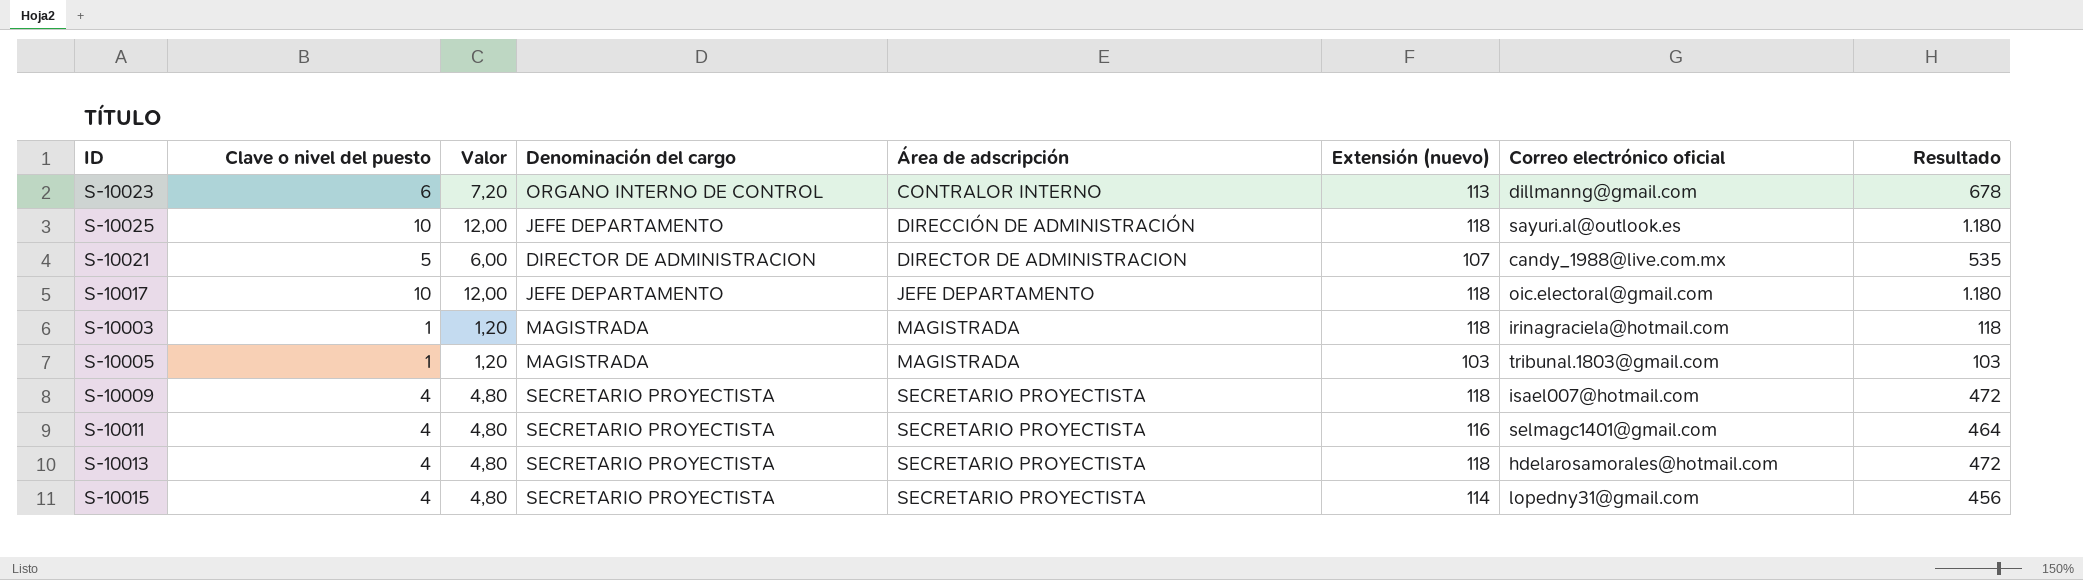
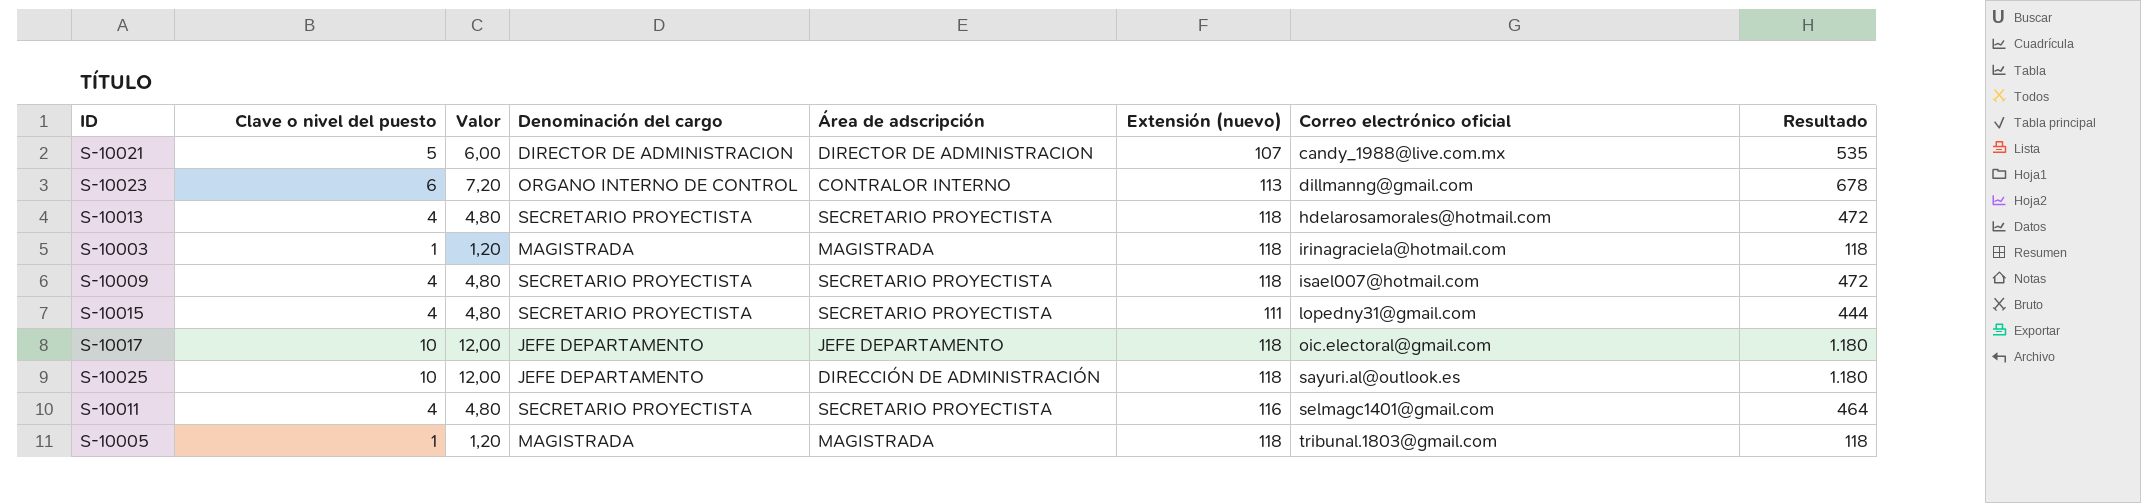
row order: Área de adscripción ascending -> Correo electrónico oficial ascending
S-10015 | Extensión (nuevo): 114 -> 111
S-10015 | Resultado: 456 -> 444
S-10005 | Extensión (nuevo): 103 -> 118
S-10005 | Resultado: 103 -> 118

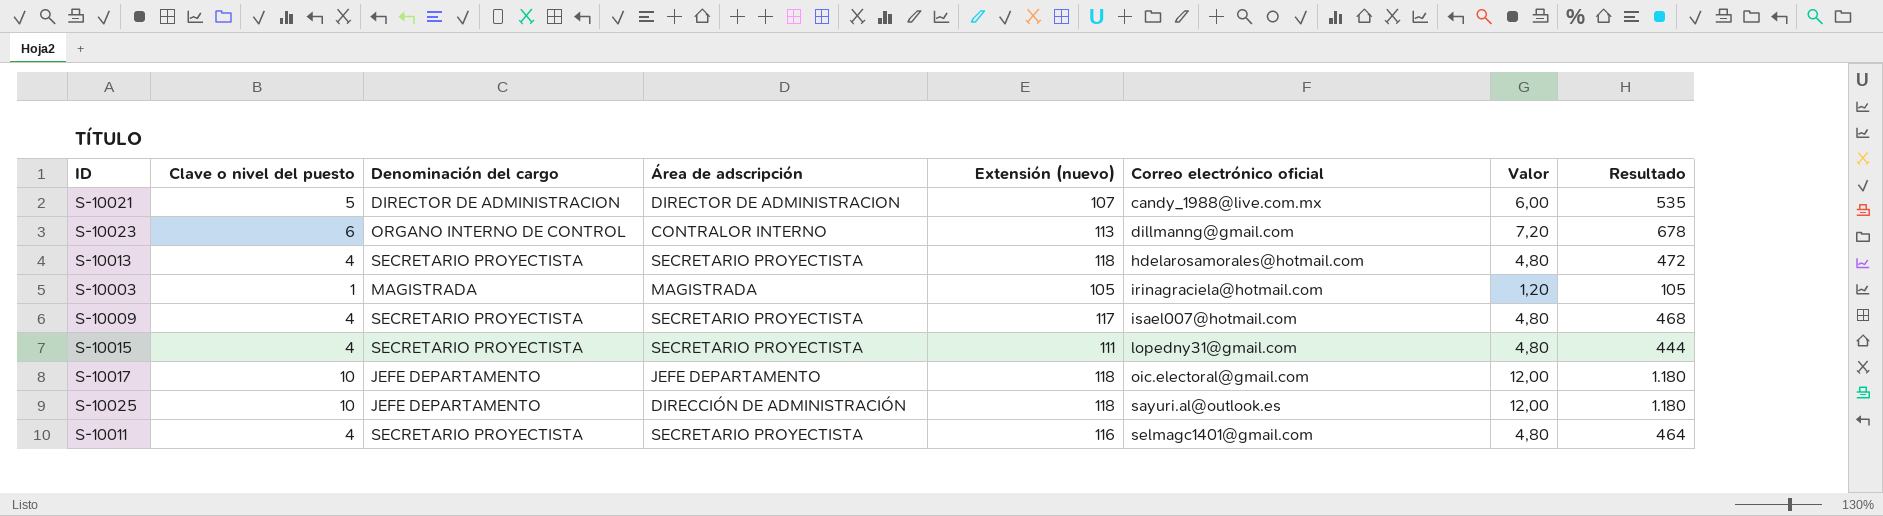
column Valor | position: 3 -> 7
row S-10005: 1 | 1,20 | MAGISTRADA | MAGISTRADA | 118 | tribunal.1803@gmail.com | 118 -> none
S-10003 | Extensión (nuevo): 118 -> 105
S-10003 | Resultado: 118 -> 105
S-10009 | Extensión (nuevo): 118 -> 117
S-10009 | Resultado: 472 -> 468

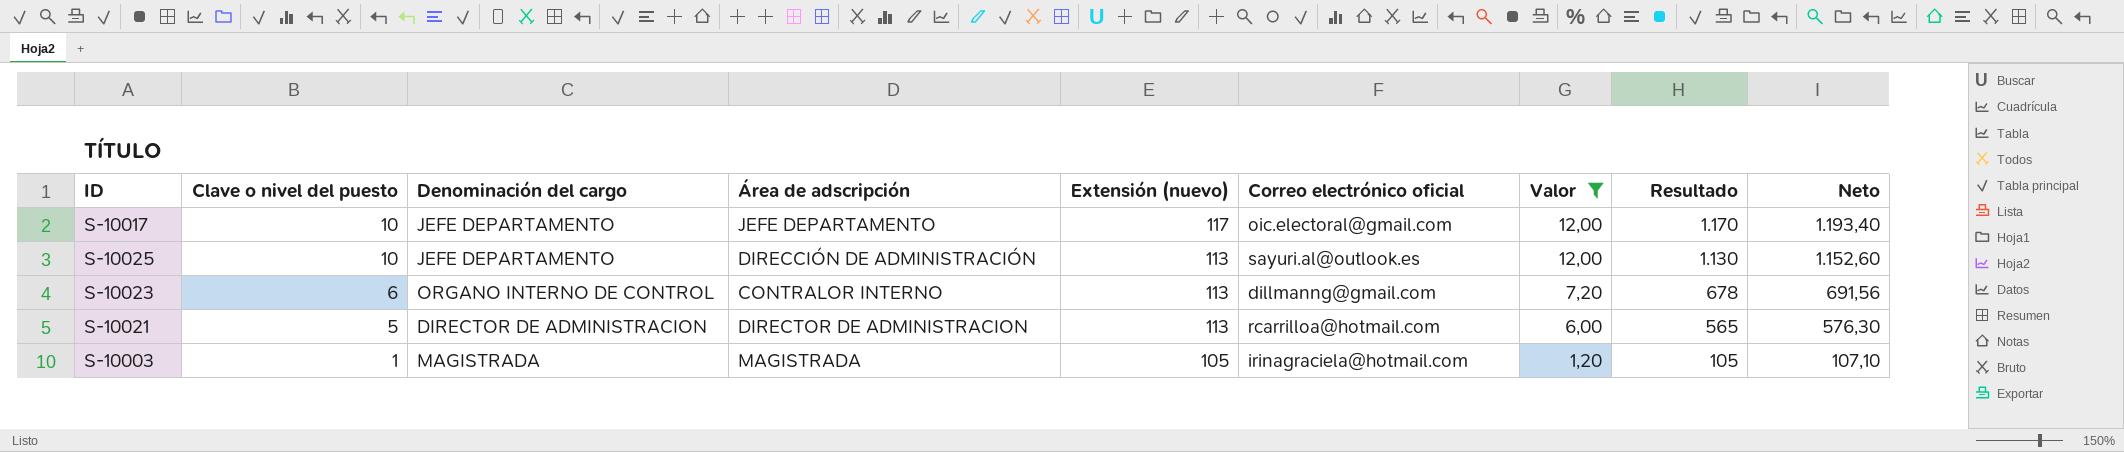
filter: none -> Valor != 4,80
row order: Correo electrónico oficial ascending -> Clave o nivel del puesto descending
column Neto | formula: none -> [Resultado] * 1,02
S-10017 | Extensión (nuevo): 118 -> 117
S-10017 | Resultado: 1.180 -> 1.170
S-10025 | Extensión (nuevo): 118 -> 113
S-10025 | Resultado: 1.180 -> 1.130
S-10021 | Extensión (nuevo): 107 -> 113
S-10021 | Correo electrónico oficial: candy_1988@live.com.mx -> rcarrilloa@hotmail.com
S-10021 | Resultado: 535 -> 565

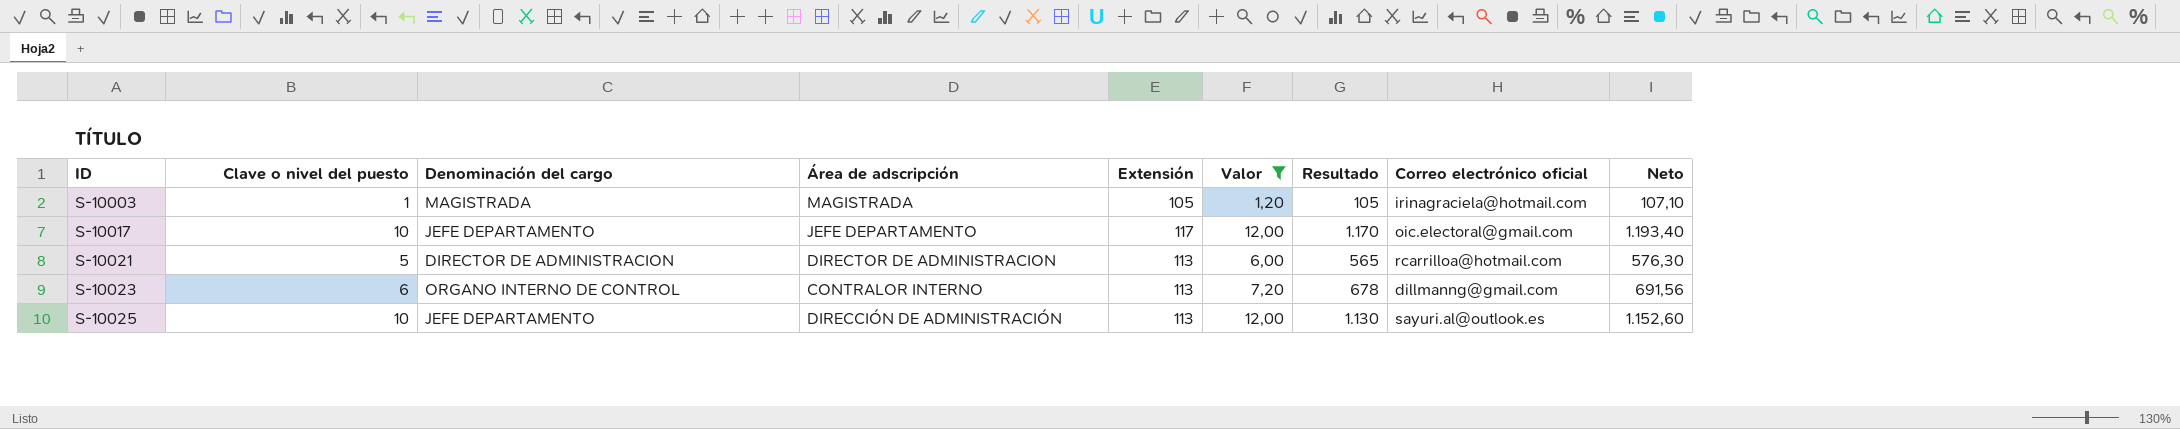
row order: Clave o nivel del puesto descending -> ID ascending
column name: Extensión (nuevo) -> Extensión
column Correo electrónico oficial | position: 6 -> 8

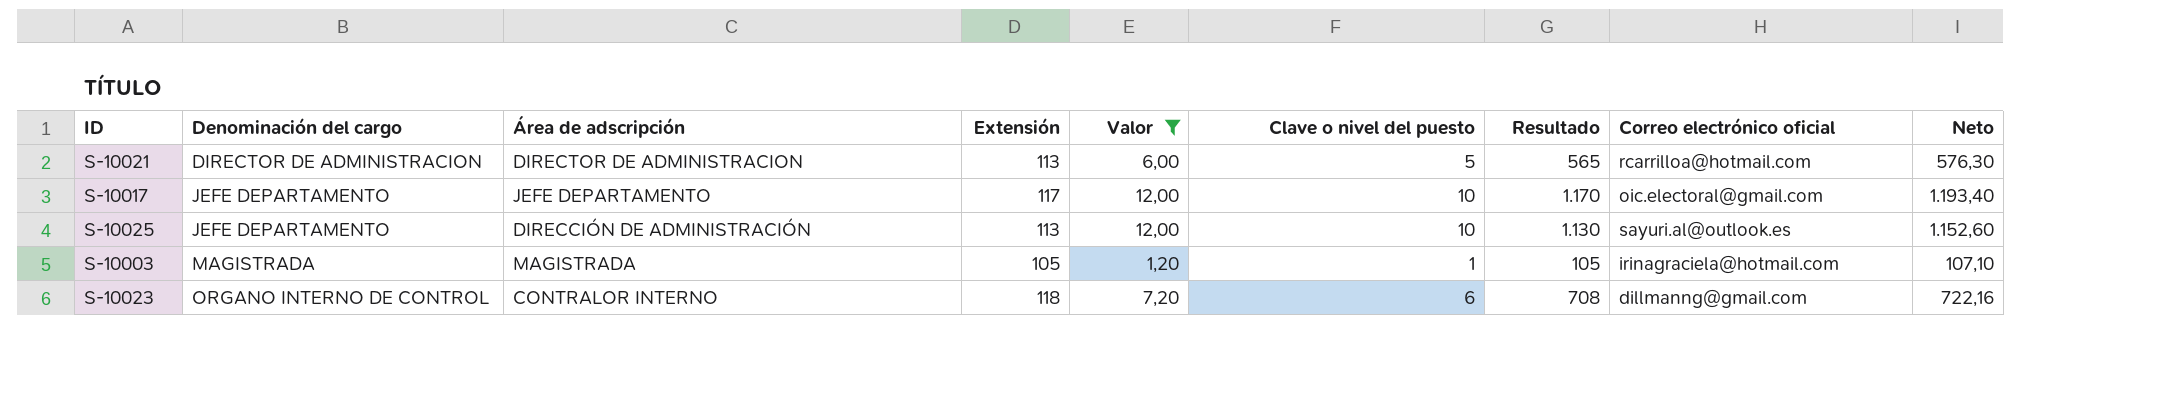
row order: ID ascending -> Denominación del cargo ascending
column Clave o nivel del puesto | position: 2 -> 6
S-10023 | Extensión: 113 -> 118
S-10023 | Resultado: 678 -> 708
S-10023 | Neto: 691,56 -> 722,16

